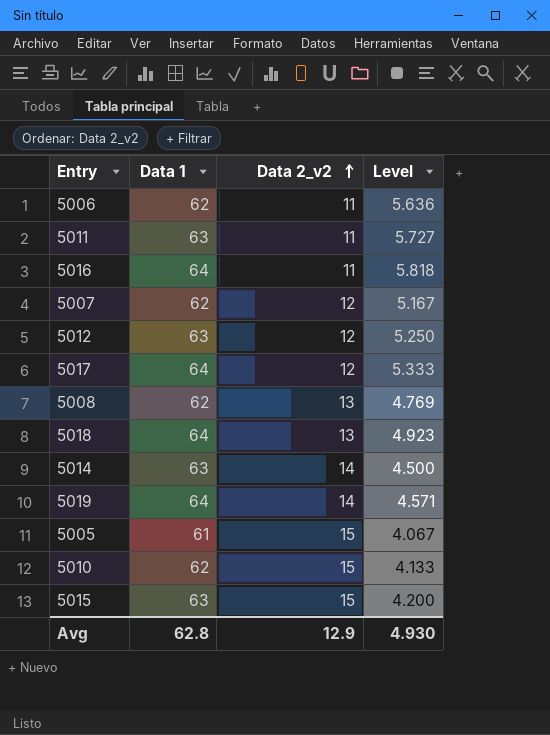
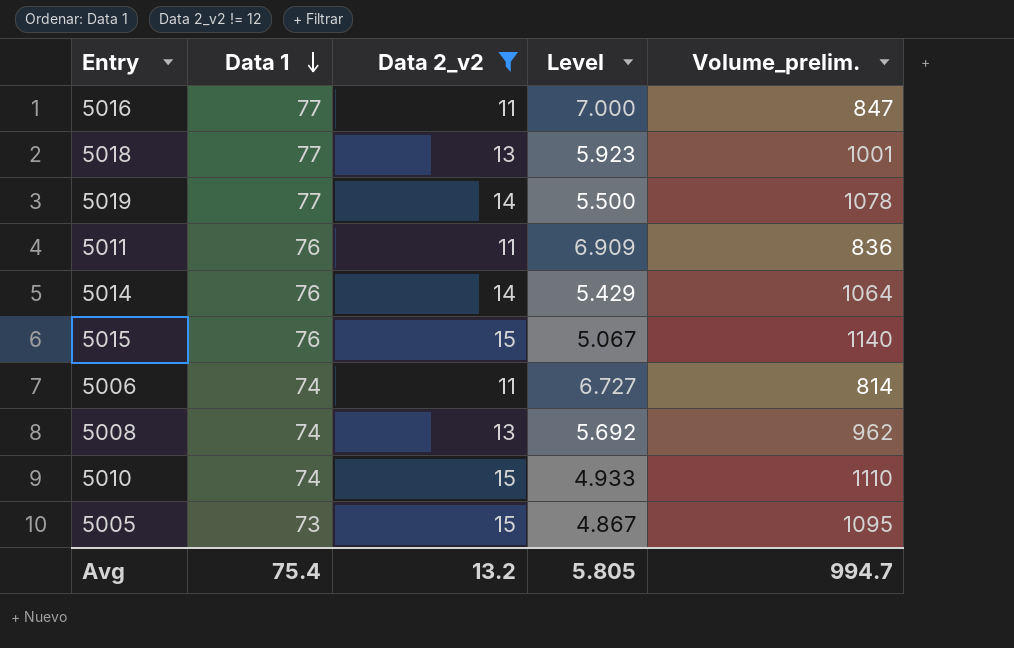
filter: none -> Data 2_v2 != 12
row order: Data 2_v2 ascending -> Data 1 descending
column Volume_prelim. | formula: none -> [Data 1] * [Data 2_v2]
5016 | Data 1: 64 -> 77
5016 | Level: 5.818 -> 7.000
5018 | Data 1: 64 -> 77
5018 | Level: 4.923 -> 5.923
5019 | Data 1: 64 -> 77
5019 | Level: 4.571 -> 5.500
5011 | Data 1: 63 -> 76
5011 | Level: 5.727 -> 6.909
5014 | Data 1: 63 -> 76
5014 | Level: 4.500 -> 5.429
5015 | Data 1: 63 -> 76
5015 | Level: 4.200 -> 5.067
5006 | Data 1: 62 -> 74
5006 | Level: 5.636 -> 6.727
5008 | Data 1: 62 -> 74
5008 | Level: 4.769 -> 5.692
5010 | Data 1: 62 -> 74
5010 | Level: 4.133 -> 4.933
5005 | Data 1: 61 -> 73
5005 | Level: 4.067 -> 4.867
Avg | Data 1: 62.8 -> 75.4
Avg | Data 2_v2: 12.9 -> 13.2
Avg | Level: 4.930 -> 5.805

